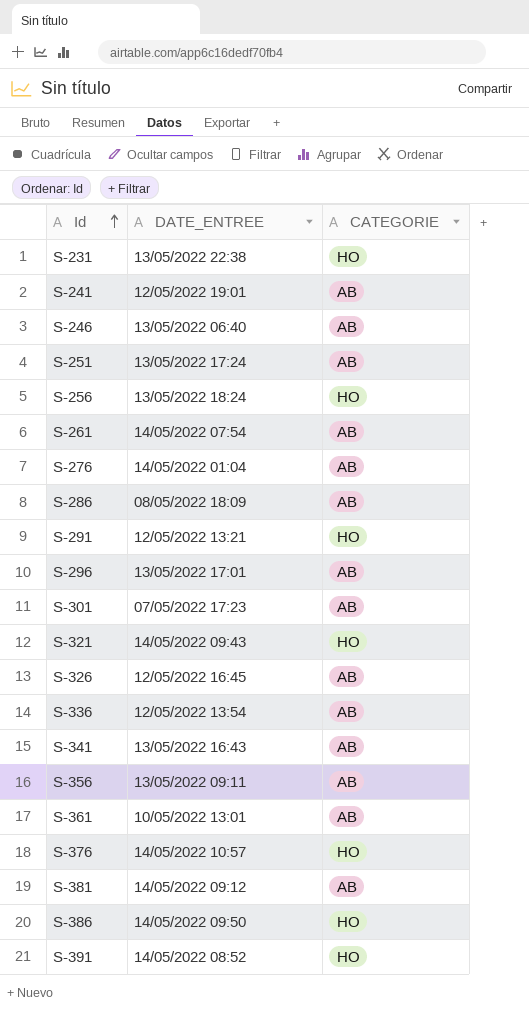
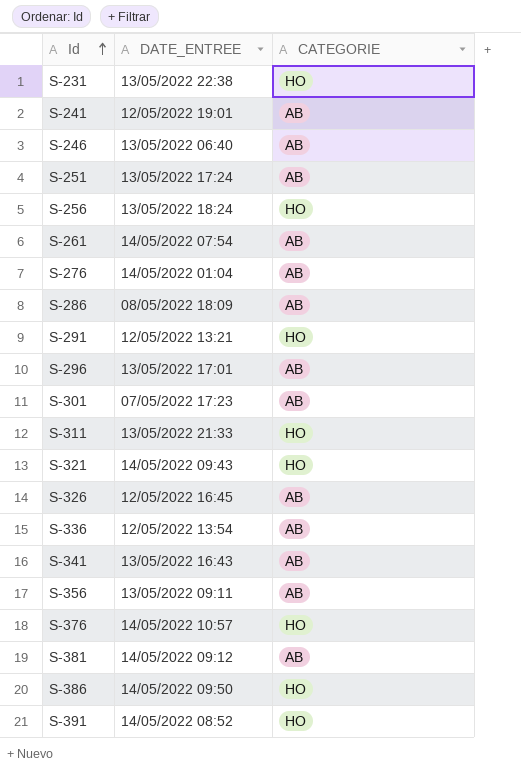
row S-361: 10/05/2022 13:01 | AB -> none
row S-311: none -> 13/05/2022 21:33 | HO

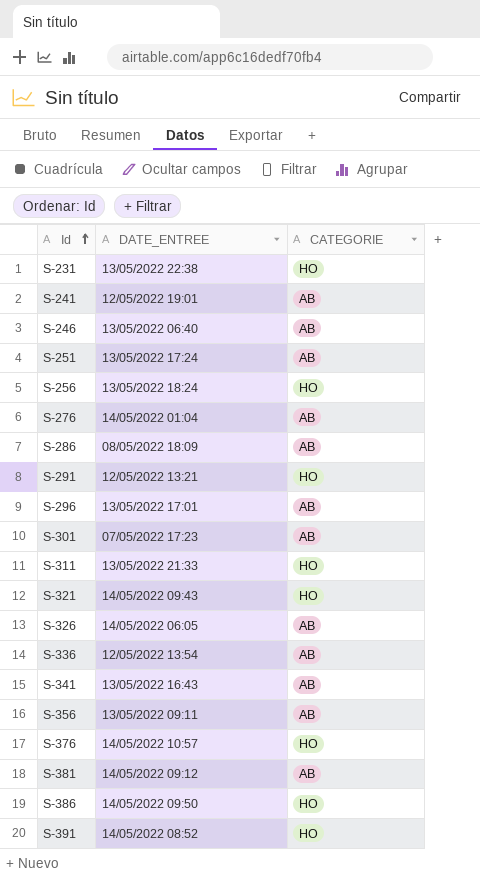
row S-261: 14/05/2022 07:54 | AB -> none
S-326 | DATE_ENTREE: 12/05/2022 16:45 -> 14/05/2022 06:05

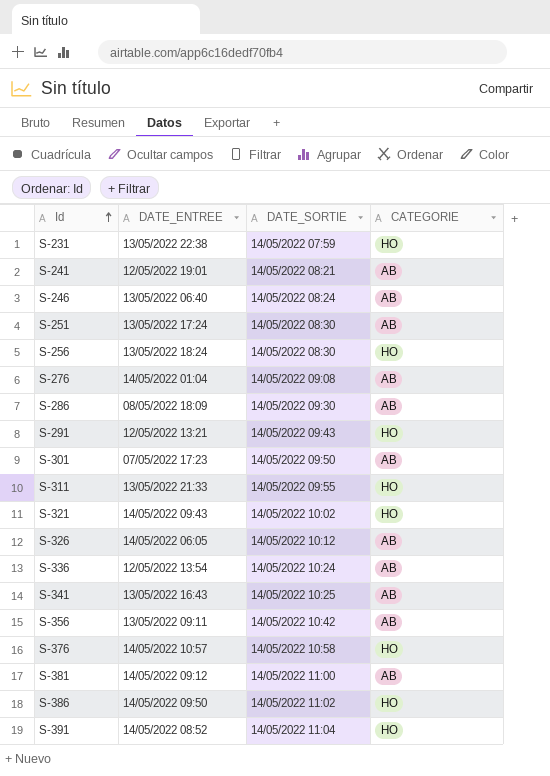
column DATE_SORTIE | position: none -> 3
row S-296: 13/05/2022 17:01 | AB -> none

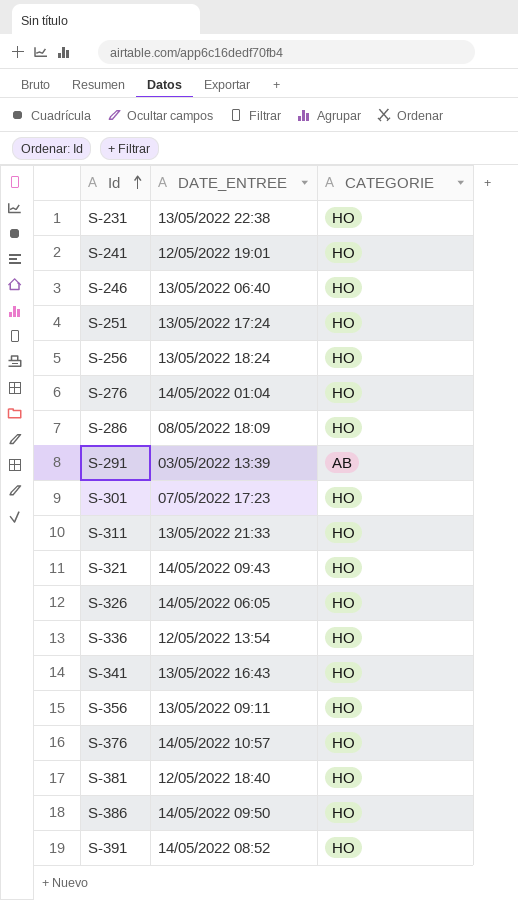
column DATE_SORTIE | position: 3 -> none
S-241 | CATEGORIE: AB -> HO
S-246 | CATEGORIE: AB -> HO
S-251 | CATEGORIE: AB -> HO
S-276 | CATEGORIE: AB -> HO
S-286 | CATEGORIE: AB -> HO
S-291 | DATE_ENTREE: 12/05/2022 13:21 -> 03/05/2022 13:39
S-291 | CATEGORIE: HO -> AB
S-301 | CATEGORIE: AB -> HO
S-326 | CATEGORIE: AB -> HO
S-336 | CATEGORIE: AB -> HO
S-341 | CATEGORIE: AB -> HO
S-356 | CATEGORIE: AB -> HO
S-381 | DATE_ENTREE: 14/05/2022 09:12 -> 12/05/2022 18:40
S-381 | CATEGORIE: AB -> HO

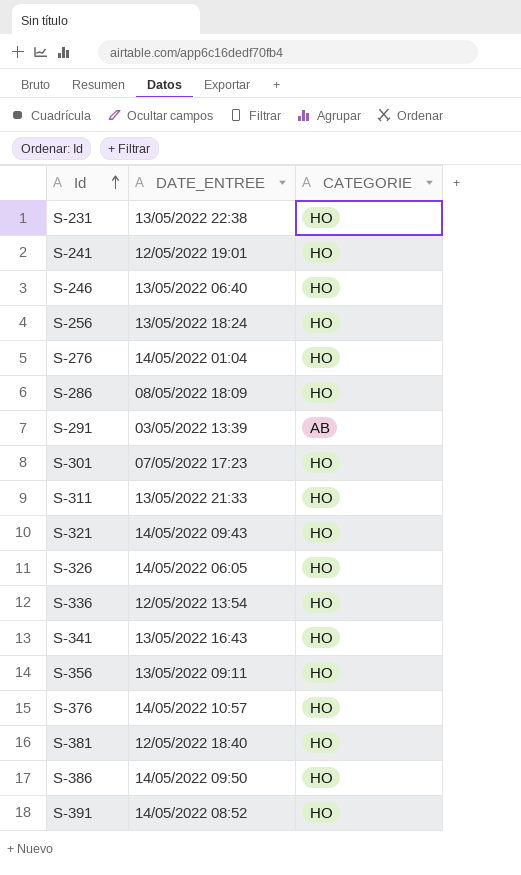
row S-251: 13/05/2022 17:24 | HO -> none

